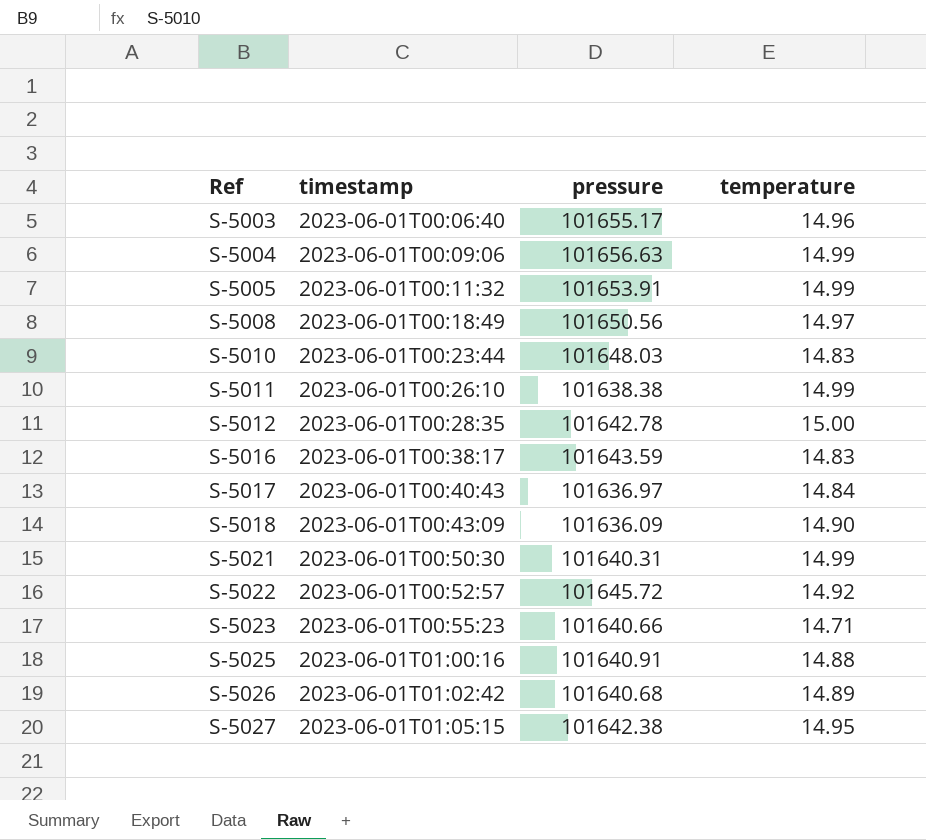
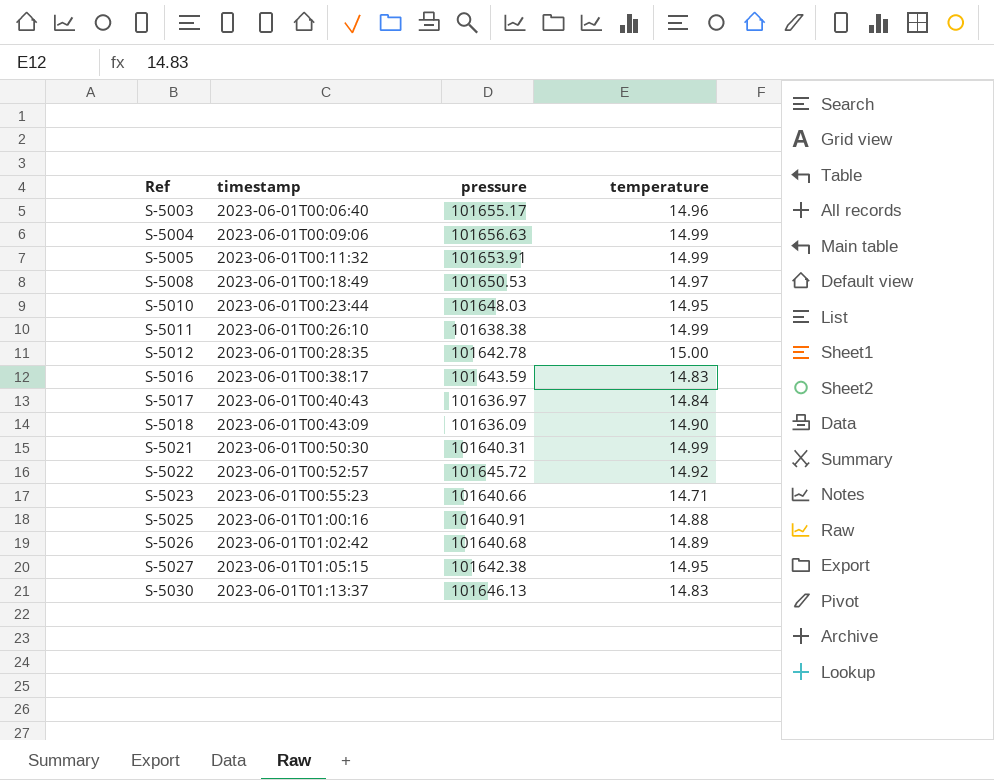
S-5008 | pressure: 101650.56 -> 101650.53
S-5010 | temperature: 14.83 -> 14.95
row S-5030: none -> 2023-06-01T01:13:37 | 101646.13 | 14.83

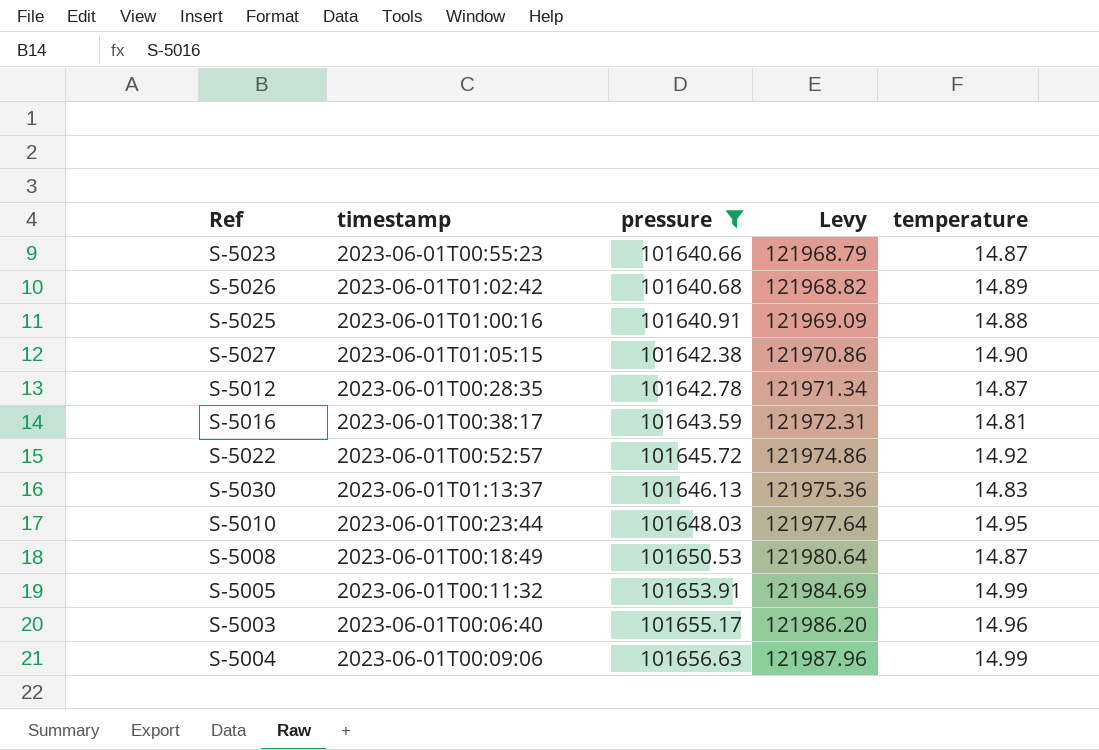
filter: none -> pressure >= 101640.66
row order: Ref ascending -> pressure ascending
column Levy | formula: none -> [pressure] * 1.2
S-5023 | temperature: 14.71 -> 14.87
S-5027 | temperature: 14.95 -> 14.90
S-5012 | temperature: 15.00 -> 14.87
S-5016 | temperature: 14.83 -> 14.81
S-5008 | temperature: 14.97 -> 14.87

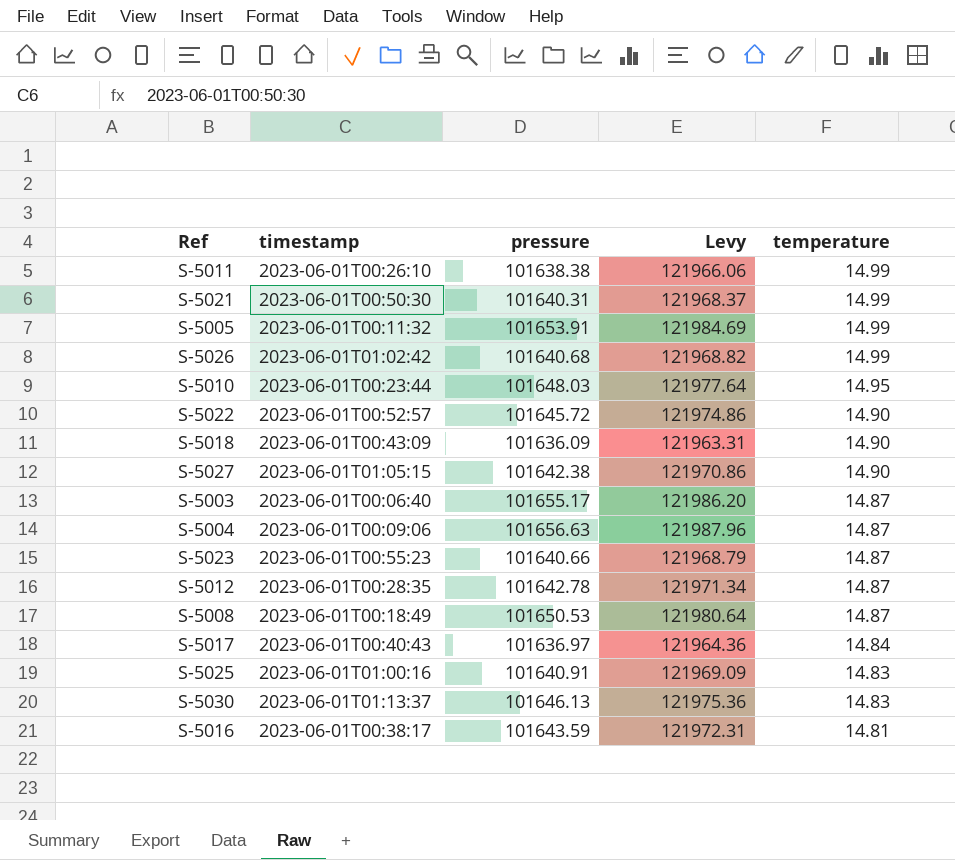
filter: pressure >= 101640.66 -> none
row order: pressure ascending -> temperature descending
S-5026 | temperature: 14.89 -> 14.99
S-5022 | temperature: 14.92 -> 14.90
S-5003 | temperature: 14.96 -> 14.87
S-5004 | temperature: 14.99 -> 14.87
S-5025 | temperature: 14.88 -> 14.83

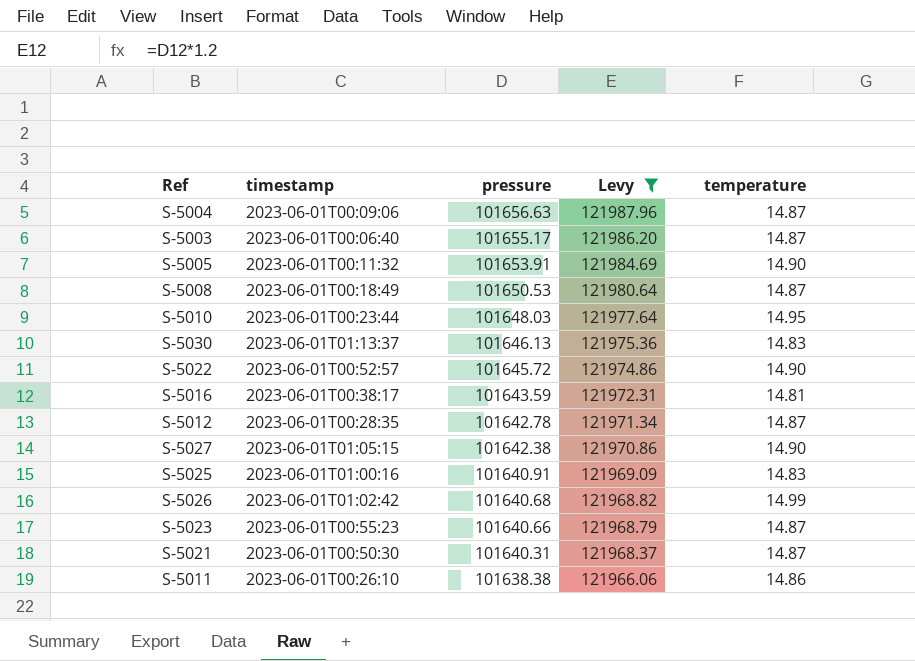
filter: none -> Levy >= 121966.06
row order: temperature descending -> pressure descending
S-5005 | temperature: 14.99 -> 14.90
S-5021 | temperature: 14.99 -> 14.87
S-5011 | temperature: 14.99 -> 14.86

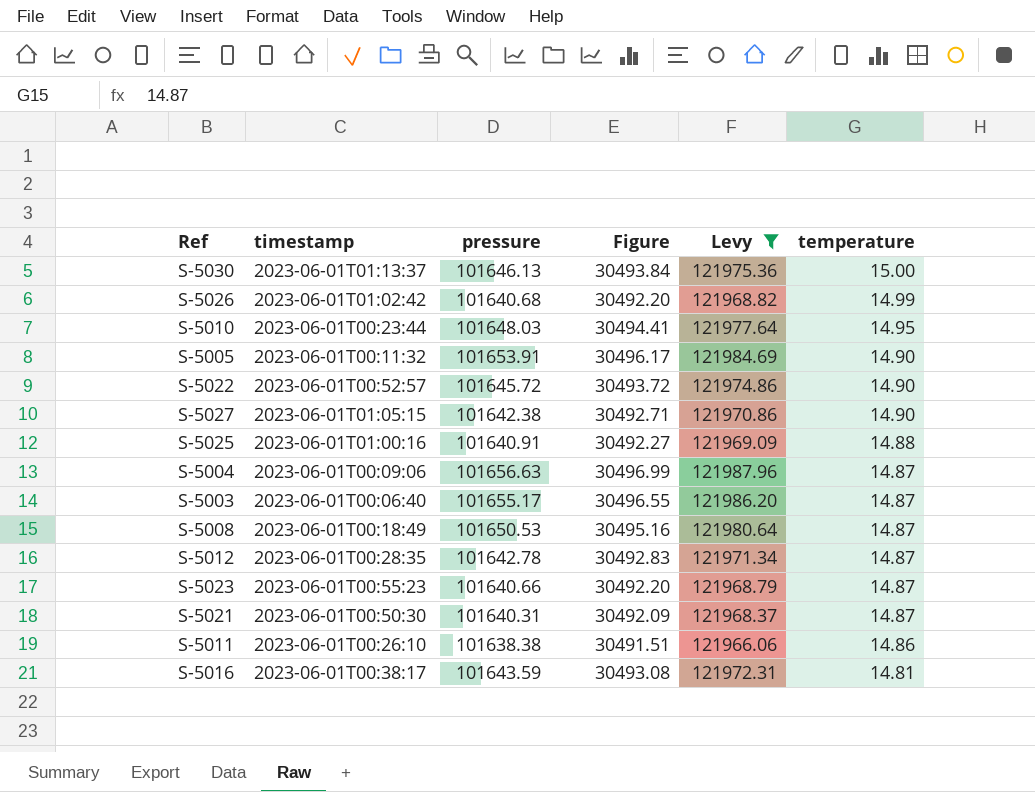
row order: pressure descending -> temperature descending
column Figure | formula: none -> [pressure] * 0.3
S-5030 | temperature: 14.83 -> 15.00
S-5025 | temperature: 14.83 -> 14.88

